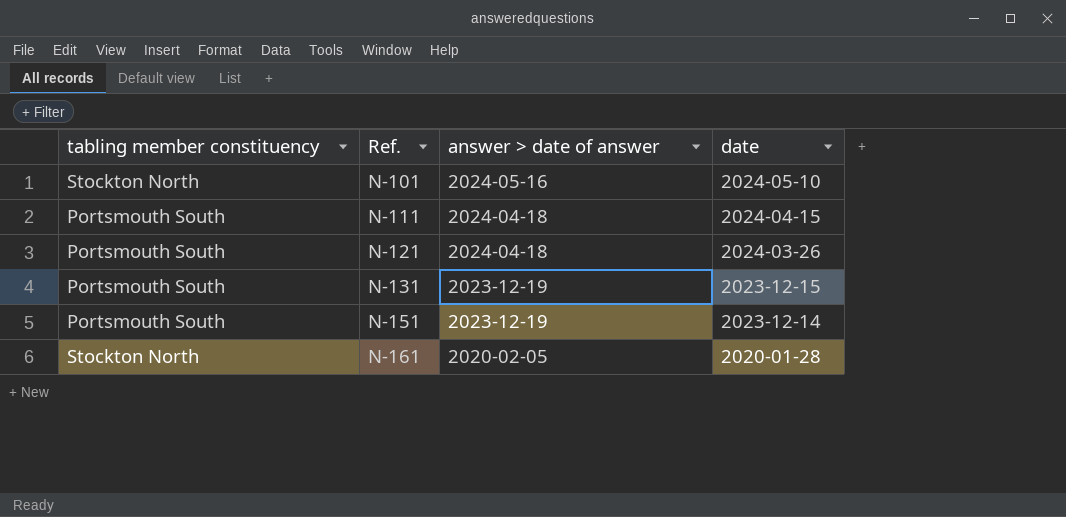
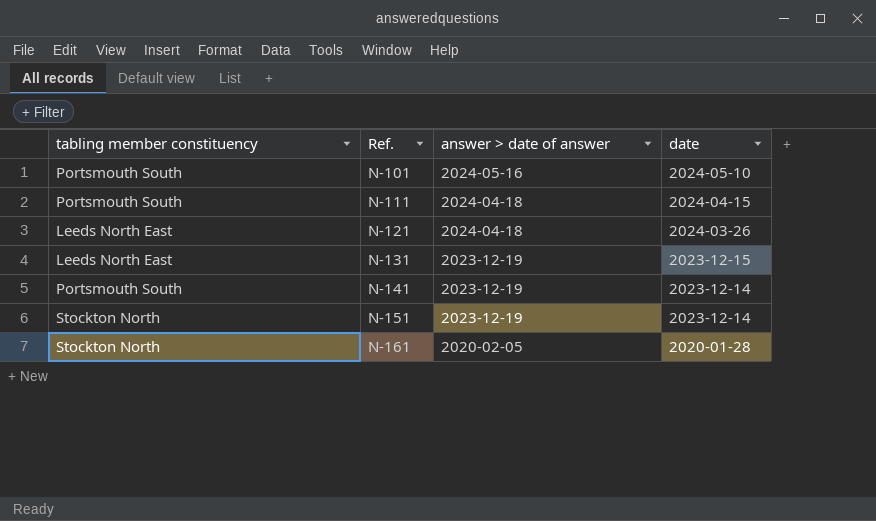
N-101 | tabling member constituency: Stockton North -> Portsmouth South
N-121 | tabling member constituency: Portsmouth South -> Leeds North East
N-131 | tabling member constituency: Portsmouth South -> Leeds North East
row N-141: none -> Portsmouth South | 2023-12-19 | 2023-12-14
N-151 | tabling member constituency: Portsmouth South -> Stockton North

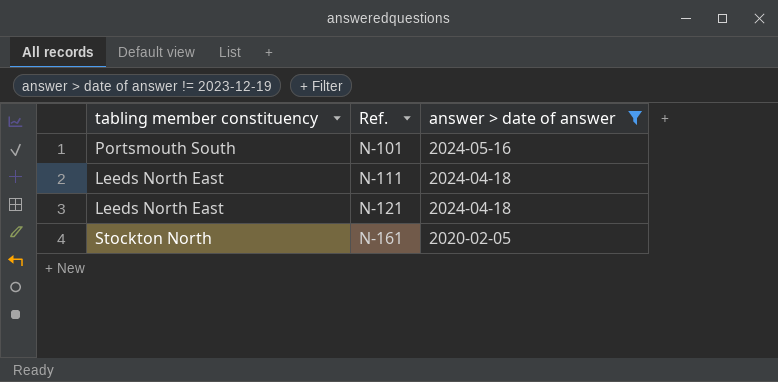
filter: none -> answer > date of answer != 2023-12-19
column date | position: 4 -> none
N-111 | tabling member constituency: Portsmouth South -> Leeds North East

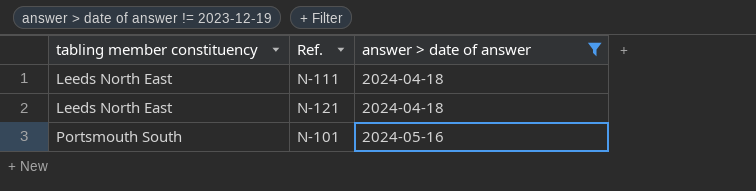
row order: Ref. ascending -> tabling member constituency ascending
row N-161: Stockton North | 2020-02-05 -> none

